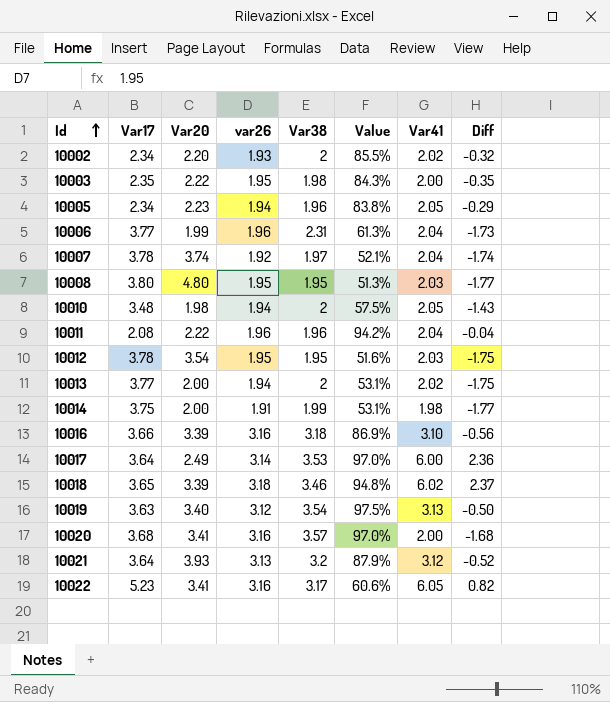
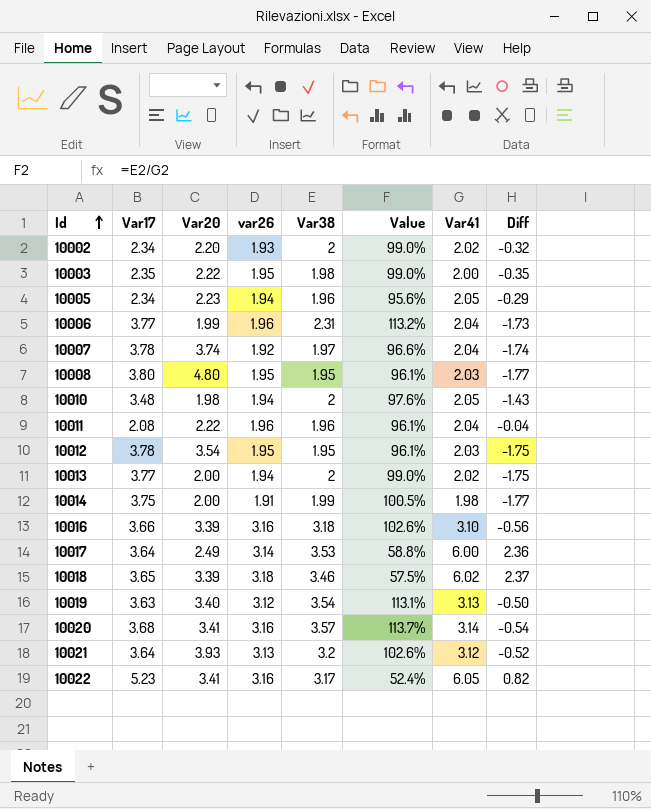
column Value | formula: [Var38] / [Var17] -> [Var38] / [Var41]
10020 | Var41: 2.00 -> 3.14
10020 | Diff: -1.68 -> -0.54

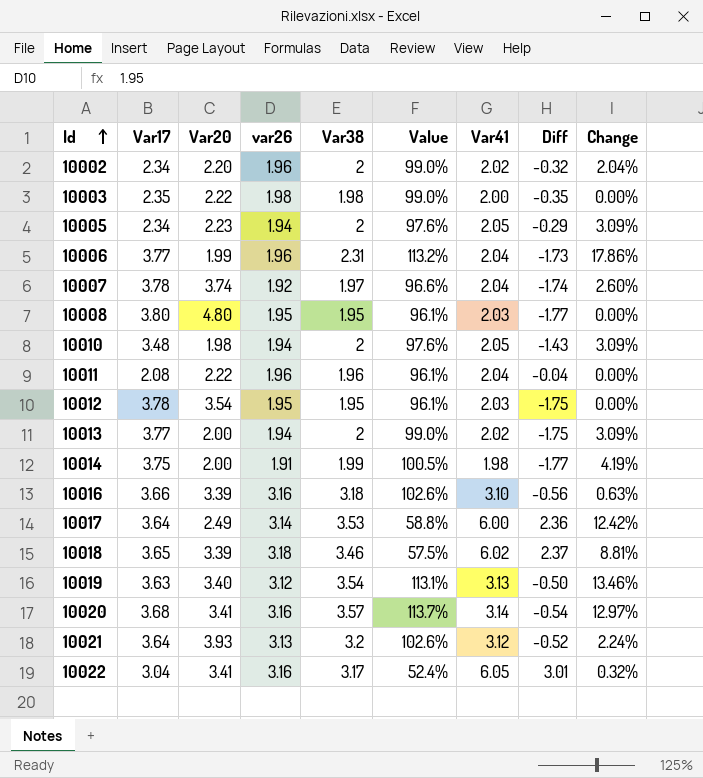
column Change | formula: none -> ([Var38] - [var26]) / [var26]
10002 | var26: 1.93 -> 1.96
10003 | var26: 1.95 -> 1.98
10005 | Var38: 1.96 -> 2
10005 | Value: 95.6% -> 97.6%
10022 | Var17: 5.23 -> 3.04
10022 | Diff: 0.82 -> 3.01

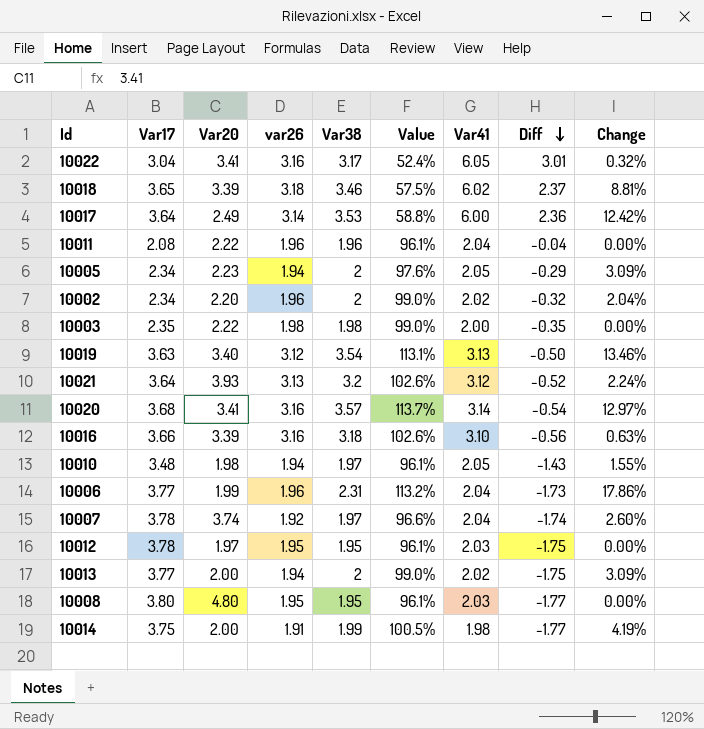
row order: Id ascending -> Diff descending
10010 | Var38: 2 -> 1.97
10010 | Value: 97.6% -> 96.1%
10010 | Change: 3.09% -> 1.55%
10012 | Var20: 3.54 -> 1.97

